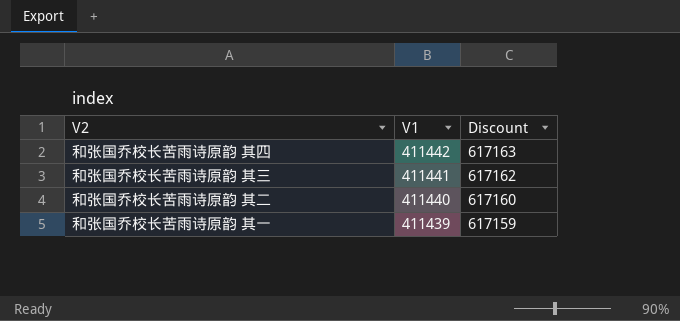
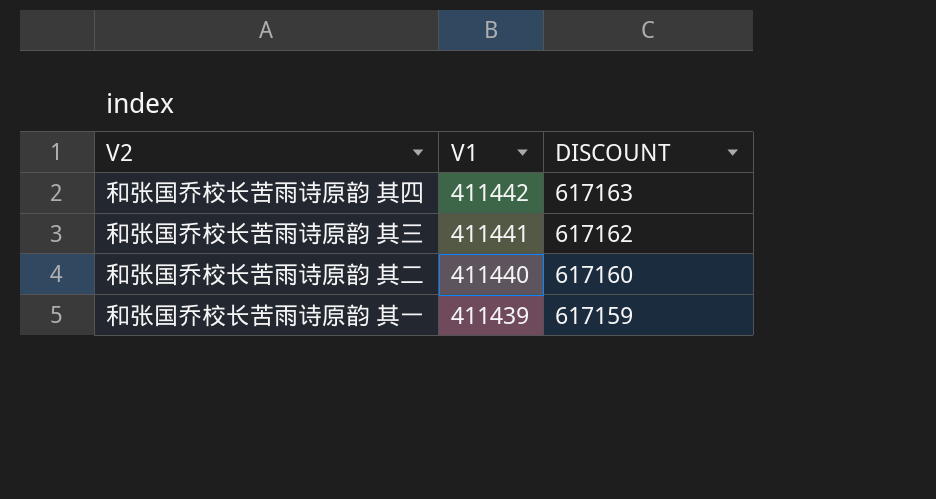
column name: Discount -> DISCOUNT

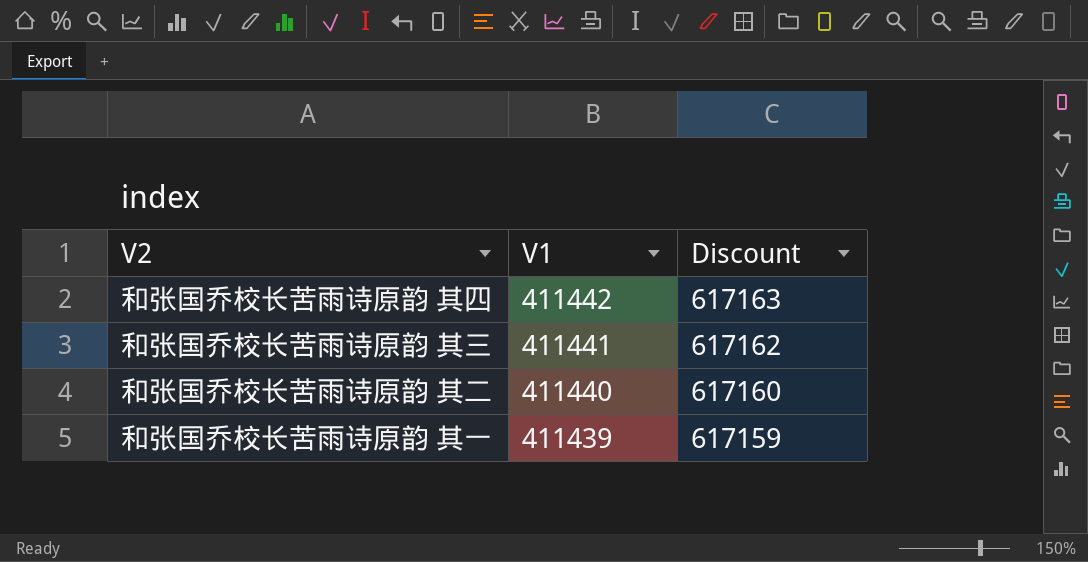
column name: DISCOUNT -> Discount

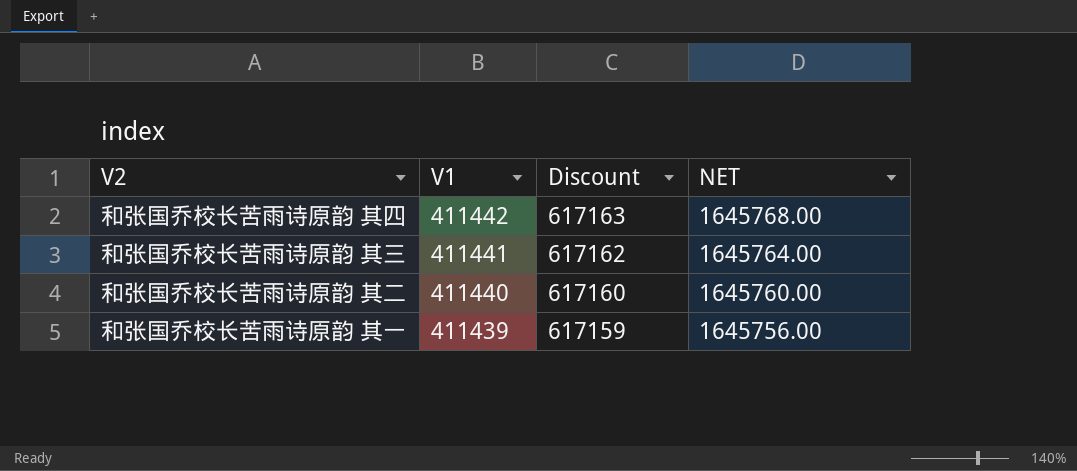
column NET | formula: none -> [V1] * 4

